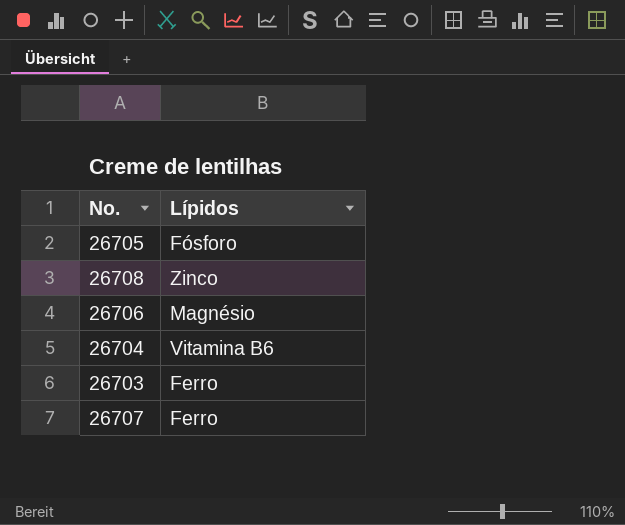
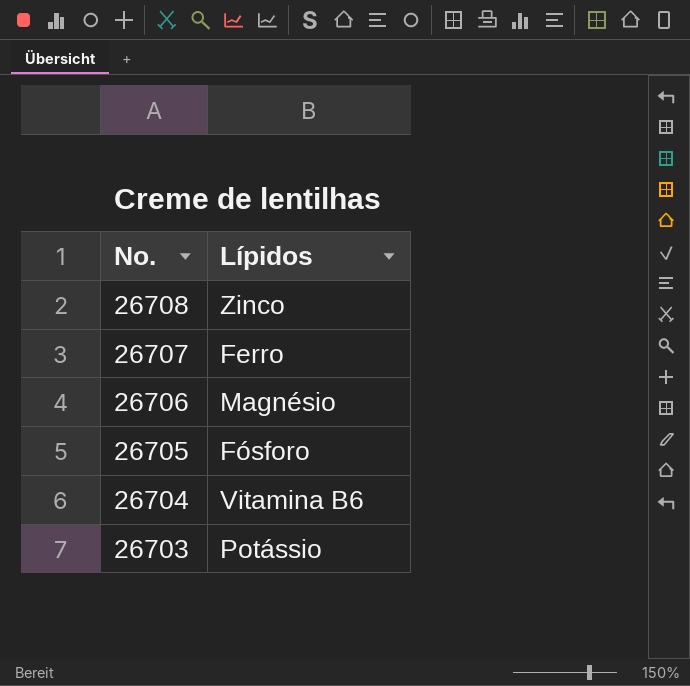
row order: none -> No. descending
26703 | Lípidos: Ferro -> Potássio

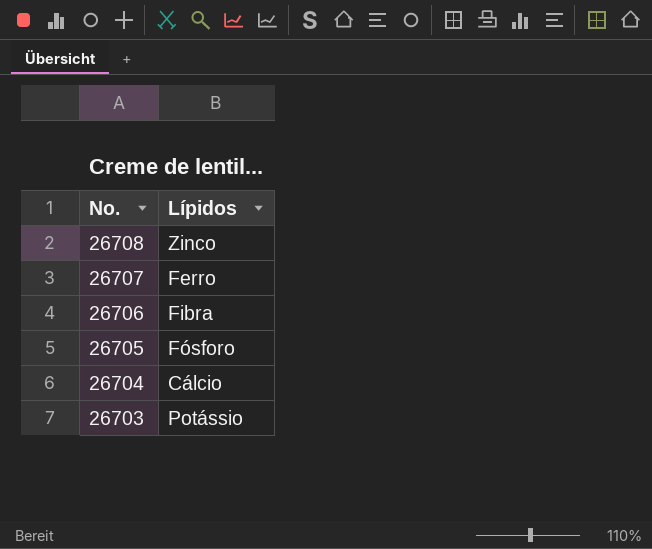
26706 | Lípidos: Magnésio -> Fibra
26704 | Lípidos: Vitamina B6 -> Cálcio

